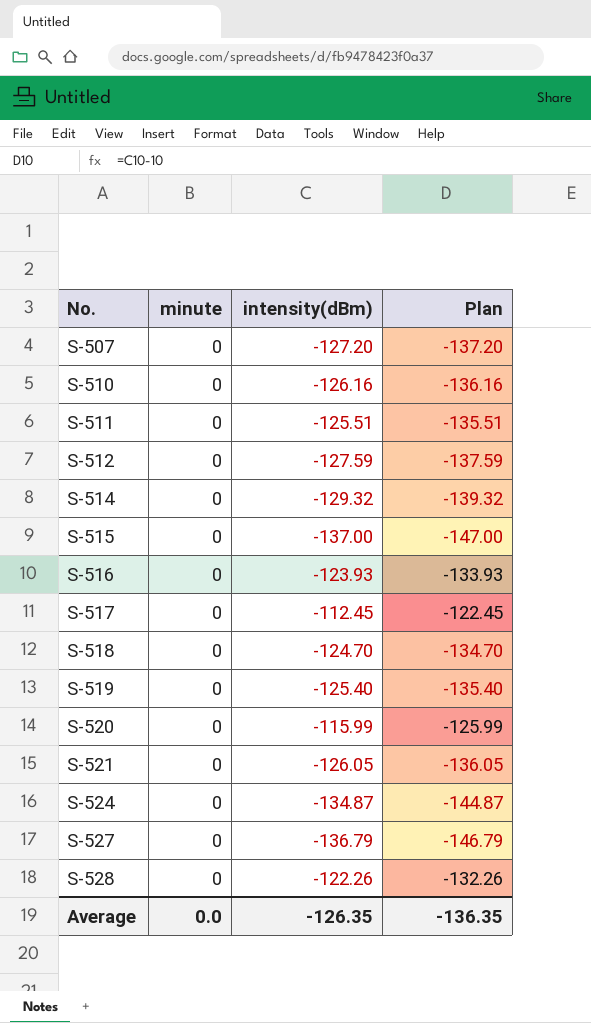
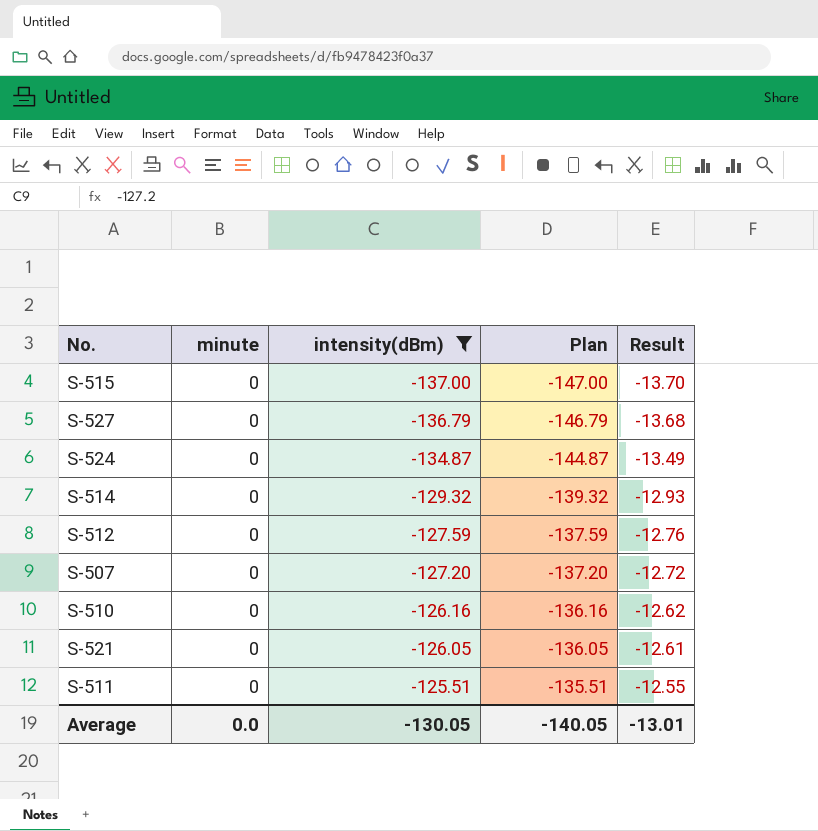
filter: none -> intensity(dBm) <= -125.51
row order: No. ascending -> intensity(dBm) ascending
column Result | formula: none -> [intensity(dBm)] * 0.1
Average | intensity(dBm): -126.35 -> -130.05
Average | Plan: -136.35 -> -140.05

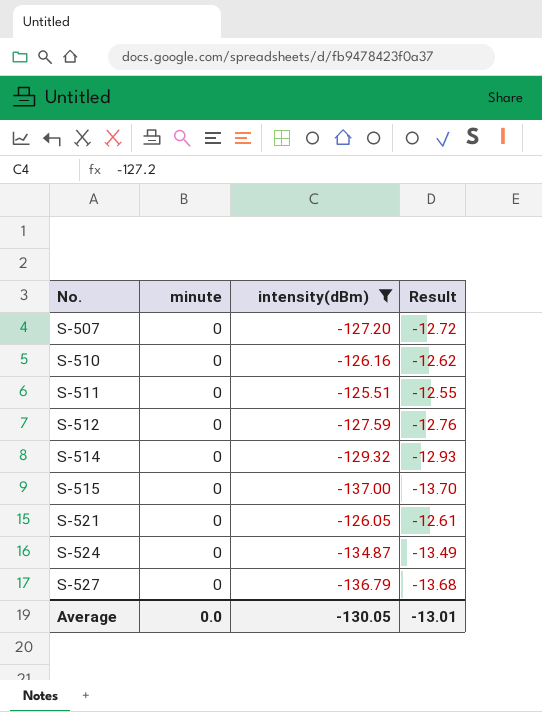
row order: intensity(dBm) ascending -> No. ascending
column Plan | formula: [intensity(dBm)] - 10 -> none

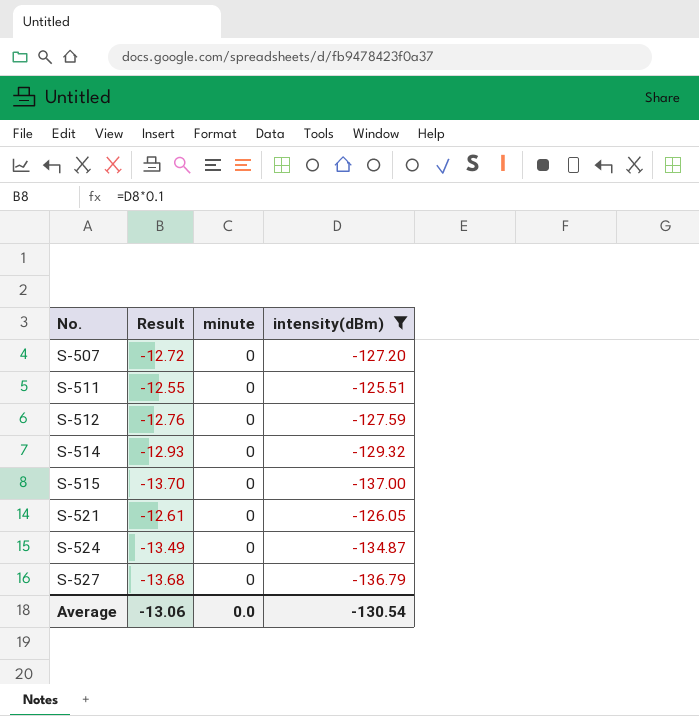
column Result | position: 4 -> 2
row S-510: 0 | -126.16 | -12.62 -> none
Average | Result: -13.01 -> -13.06
Average | intensity(dBm): -130.05 -> -130.54

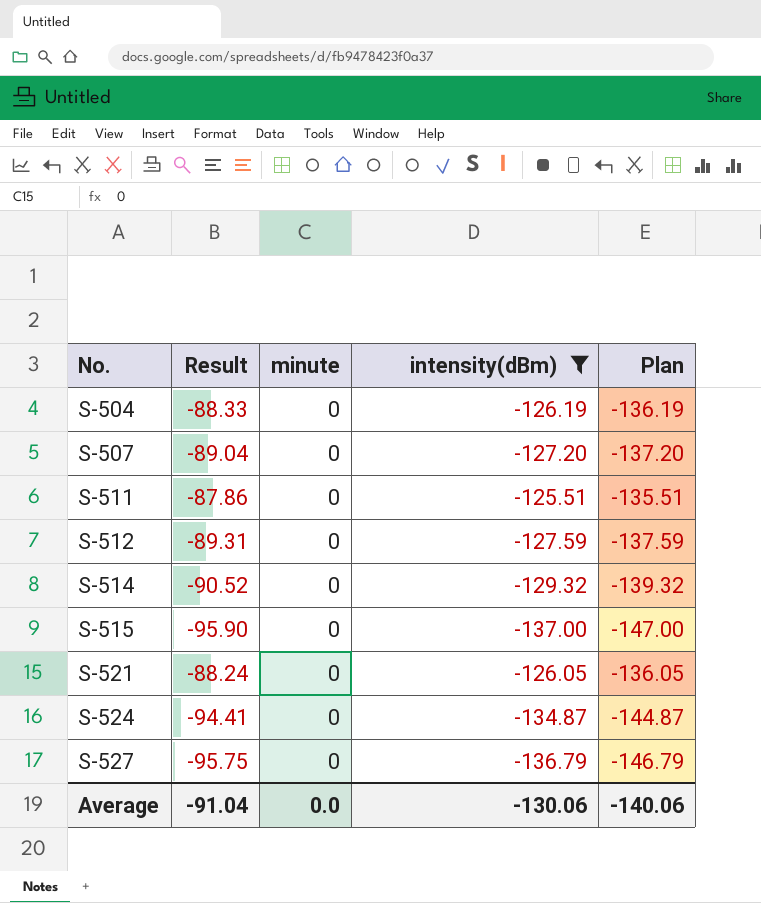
column Result | formula: [intensity(dBm)] * 0.1 -> [intensity(dBm)] * 0.7
column Plan | formula: none -> [intensity(dBm)] - 10
row S-504: none -> -88.33 | 0 | -126.19 | -136.19
Average | Result: -13.06 -> -91.04
Average | intensity(dBm): -130.54 -> -130.06

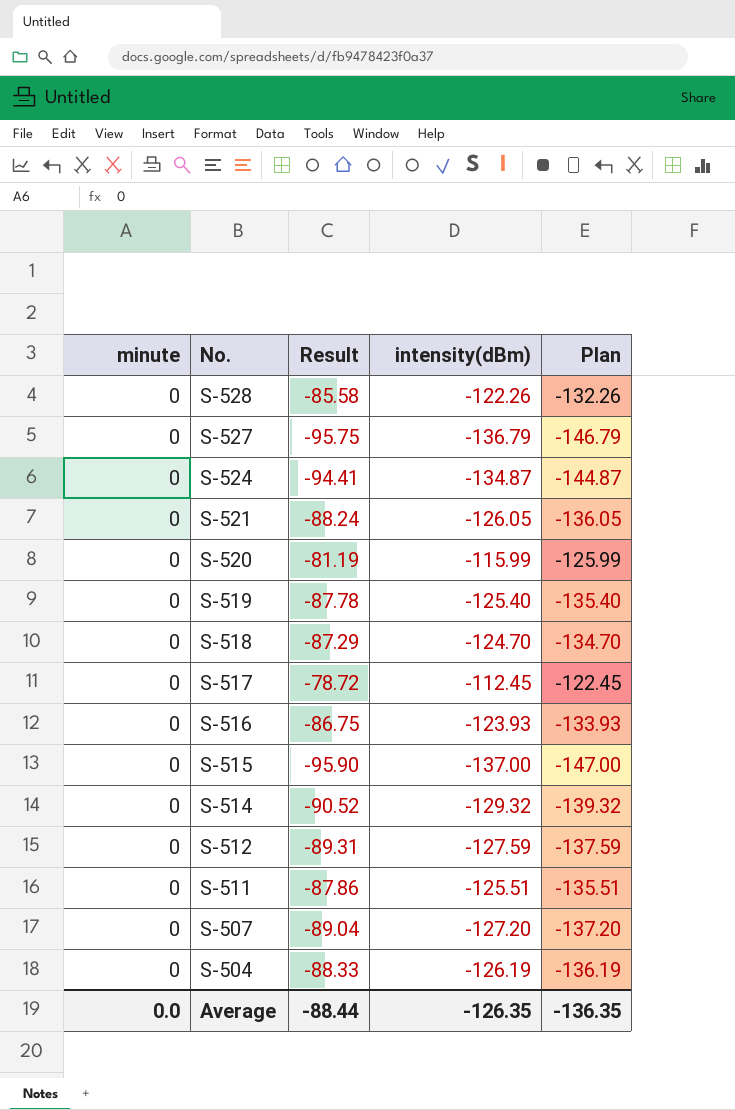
filter: intensity(dBm) <= -125.51 -> none
row order: No. ascending -> No. descending
column minute | position: 3 -> 1
Average | Result: -91.04 -> -88.44
Average | intensity(dBm): -130.06 -> -126.35
Average | Plan: -140.06 -> -136.35

